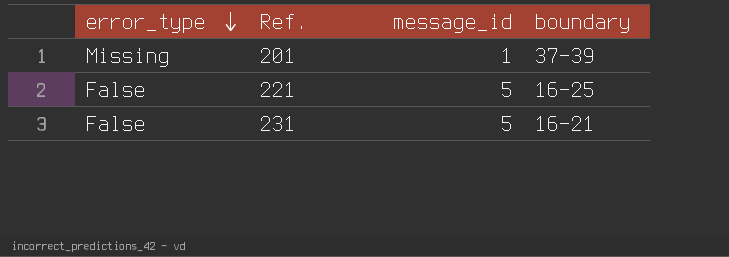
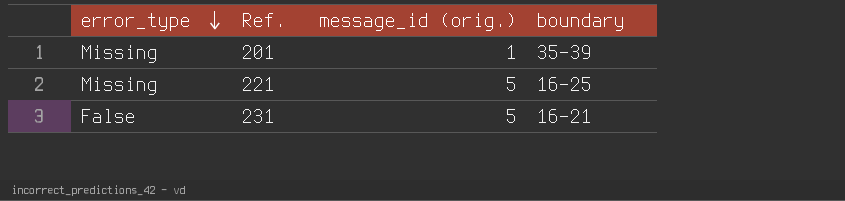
column name: message_id -> message_id (orig.)
201 | boundary: 37-39 -> 35-39
221 | error_type: False -> Missing

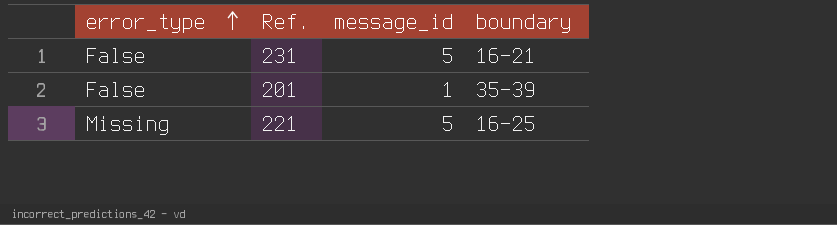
row order: error_type descending -> error_type ascending
column name: message_id (orig.) -> message_id
201 | error_type: Missing -> False

